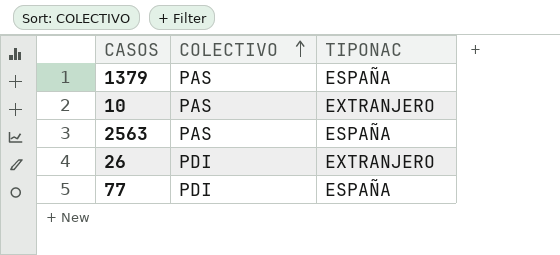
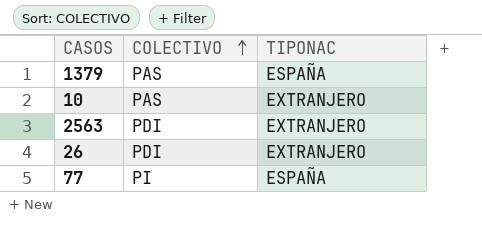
2563 | COLECTIVO: PAS -> PDI
2563 | TIPONAC: ESPAÑA -> EXTRANJERO
77 | COLECTIVO: PDI -> PI

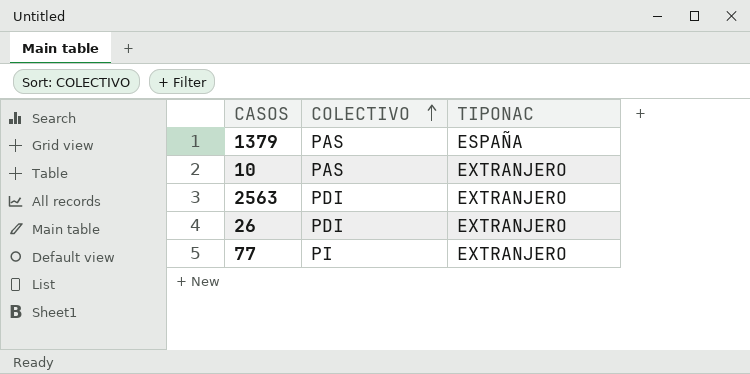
77 | TIPONAC: ESPAÑA -> EXTRANJERO

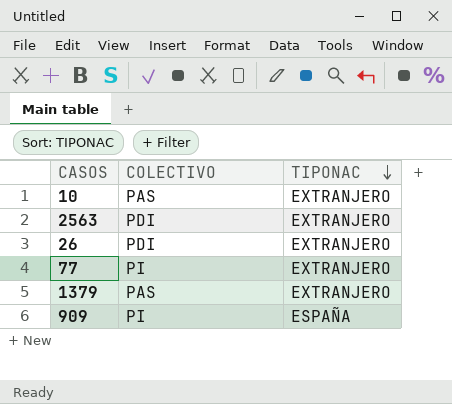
row order: COLECTIVO ascending -> TIPONAC descending
1379 | TIPONAC: ESPAÑA -> EXTRANJERO
row 909: none -> PI | ESPAÑA

